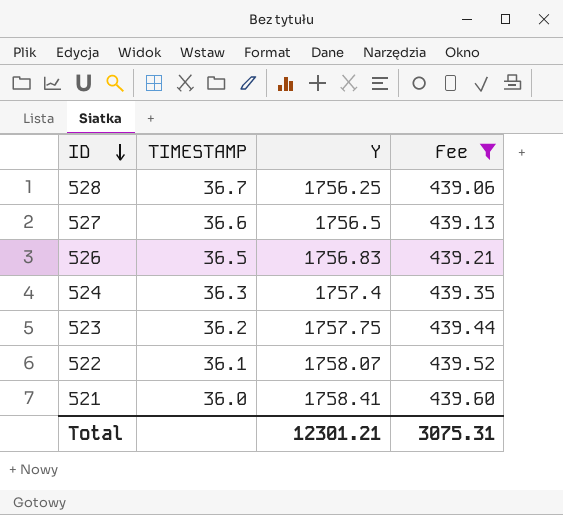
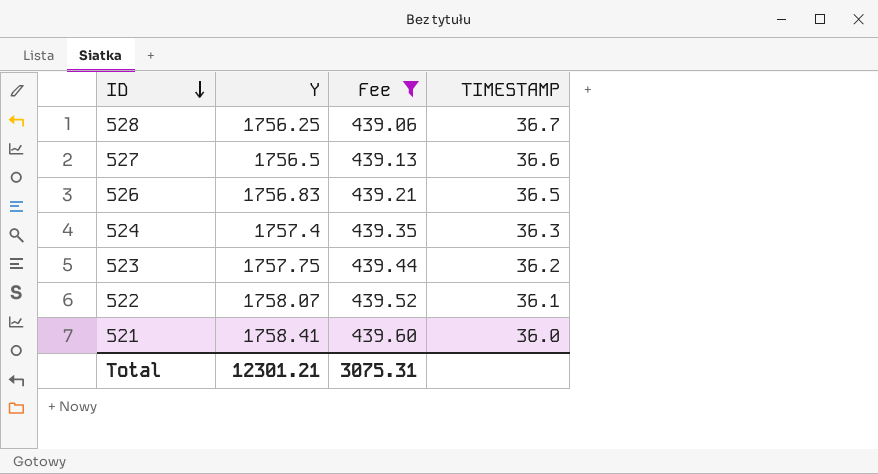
column TIMESTAMP | position: 2 -> 4

